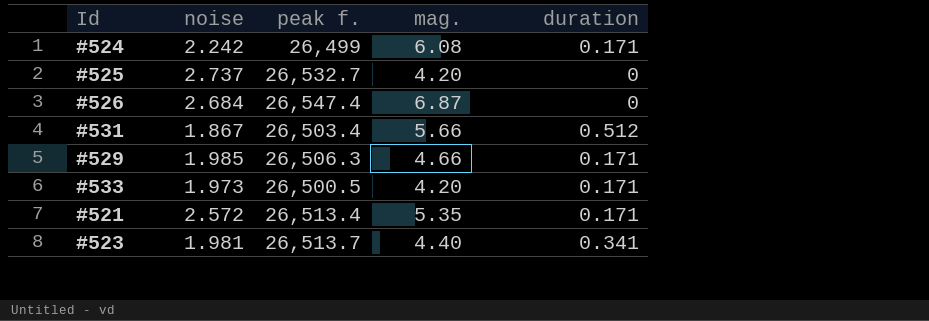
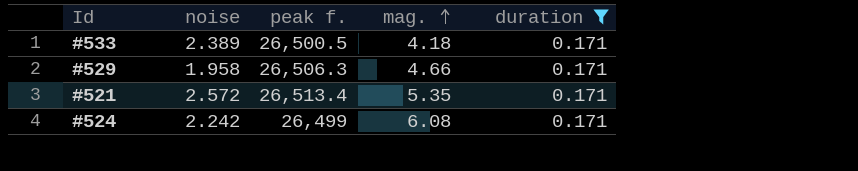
filter: none -> duration = 0.171
row order: none -> mag. ascending
#533 | noise: 1.973 -> 2.389
#533 | mag.: 4.20 -> 4.18
#529 | noise: 1.985 -> 1.958

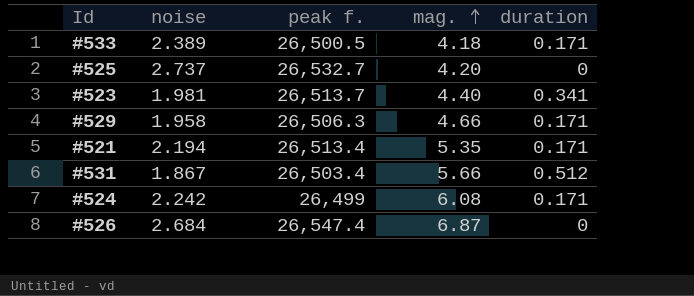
filter: duration = 0.171 -> none
#521 | noise: 2.572 -> 2.194

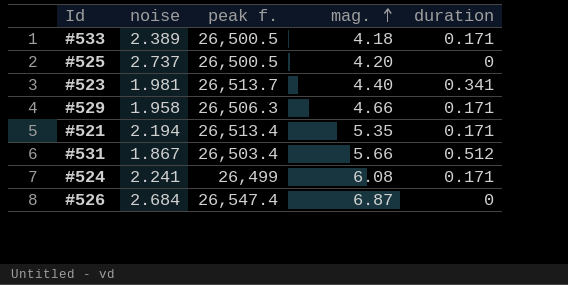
#525 | peak f.: 26,532.7 -> 26,500.5
#524 | noise: 2.242 -> 2.241

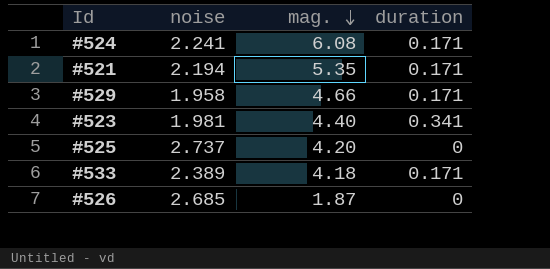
row order: mag. ascending -> mag. descending
column peak f. | position: 3 -> none
row #531: 1.867 | 26,503.4 | 5.66 | 0.512 -> none
#526 | noise: 2.684 -> 2.685
#526 | mag.: 6.87 -> 1.87

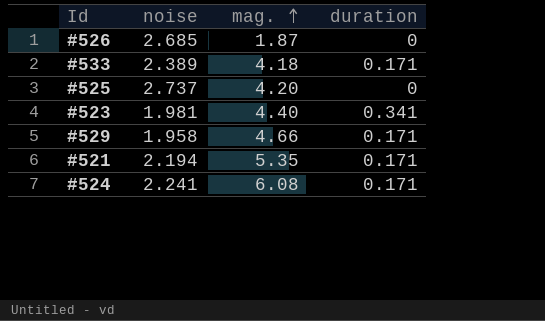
row order: mag. descending -> mag. ascending

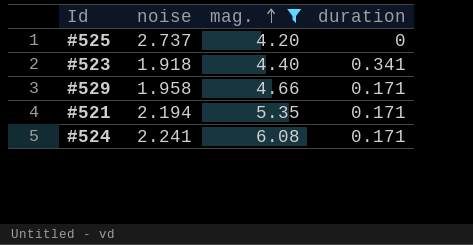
filter: none -> mag. >= 4.20
#523 | noise: 1.981 -> 1.918

